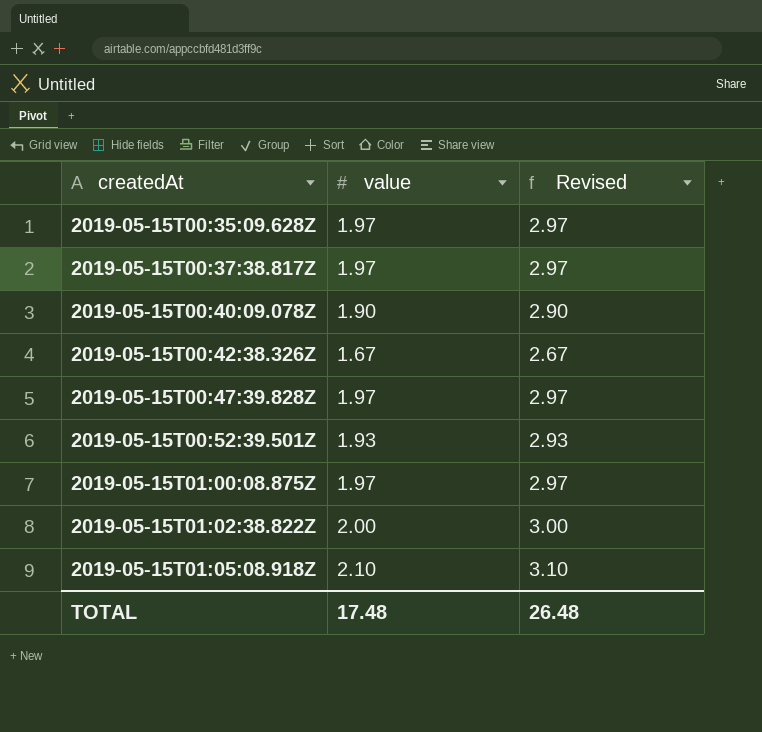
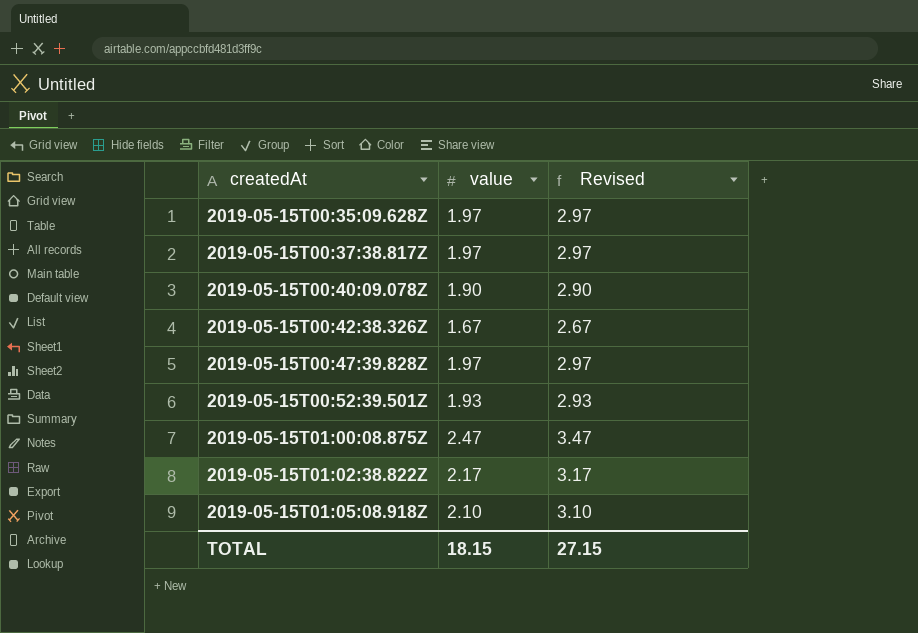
2019-05-15T01:00:08.875Z | value: 1.97 -> 2.47
2019-05-15T01:00:08.875Z | Revised: 2.97 -> 3.47
2019-05-15T01:02:38.822Z | value: 2.00 -> 2.17
2019-05-15T01:02:38.822Z | Revised: 3.00 -> 3.17
TOTAL | value: 17.48 -> 18.15
TOTAL | Revised: 26.48 -> 27.15

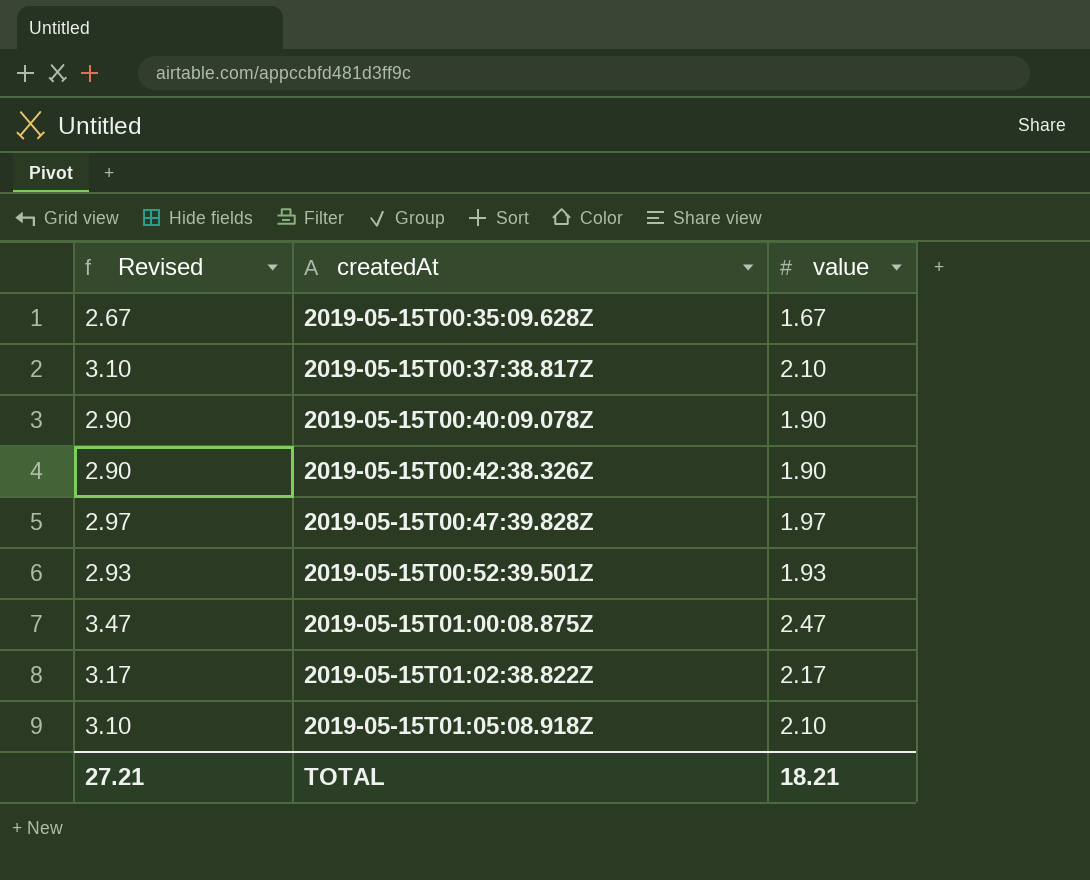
column Revised | position: 3 -> 1
2019-05-15T00:35:09.628Z | Revised: 2.97 -> 2.67
2019-05-15T00:35:09.628Z | value: 1.97 -> 1.67
2019-05-15T00:37:38.817Z | Revised: 2.97 -> 3.10
2019-05-15T00:37:38.817Z | value: 1.97 -> 2.10
2019-05-15T00:42:38.326Z | Revised: 2.67 -> 2.90
2019-05-15T00:42:38.326Z | value: 1.67 -> 1.90
TOTAL | Revised: 27.15 -> 27.21
TOTAL | value: 18.15 -> 18.21

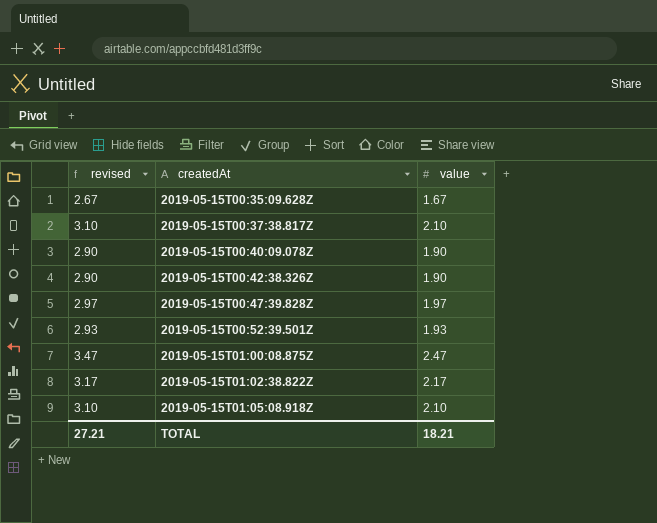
column name: Revised -> revised

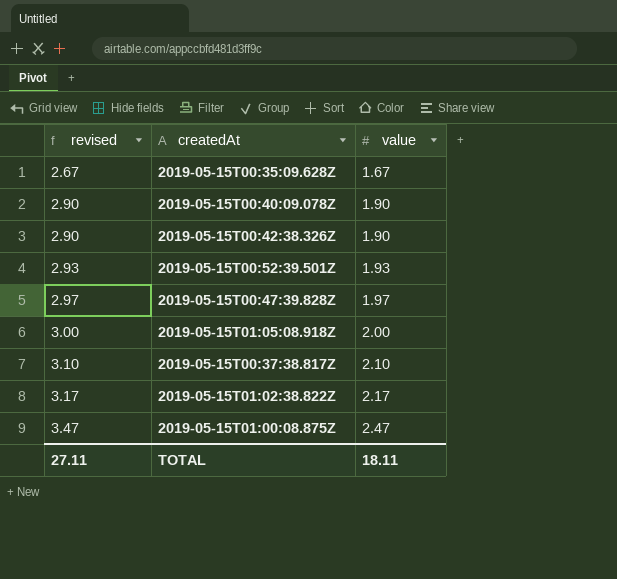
row order: createdAt ascending -> revised ascending
2019-05-15T01:05:08.918Z | revised: 3.10 -> 3.00
2019-05-15T01:05:08.918Z | value: 2.10 -> 2.00
TOTAL | revised: 27.21 -> 27.11
TOTAL | value: 18.21 -> 18.11

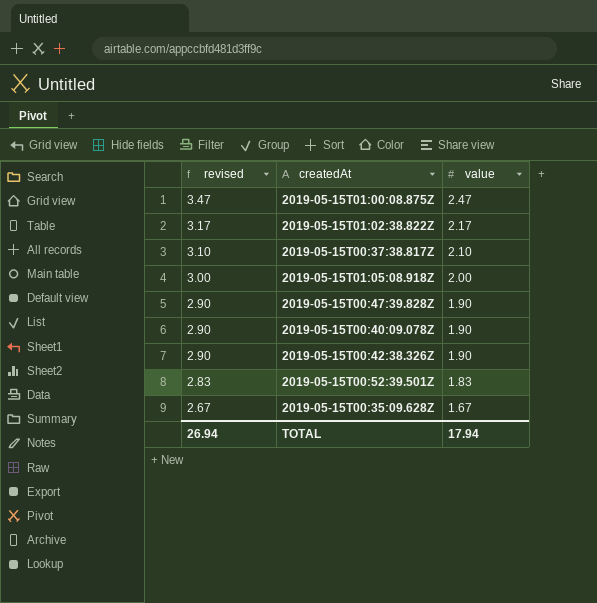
row order: revised ascending -> revised descending
2019-05-15T00:47:39.828Z | revised: 2.97 -> 2.90
2019-05-15T00:47:39.828Z | value: 1.97 -> 1.90
2019-05-15T00:52:39.501Z | revised: 2.93 -> 2.83
2019-05-15T00:52:39.501Z | value: 1.93 -> 1.83
TOTAL | revised: 27.11 -> 26.94
TOTAL | value: 18.11 -> 17.94

